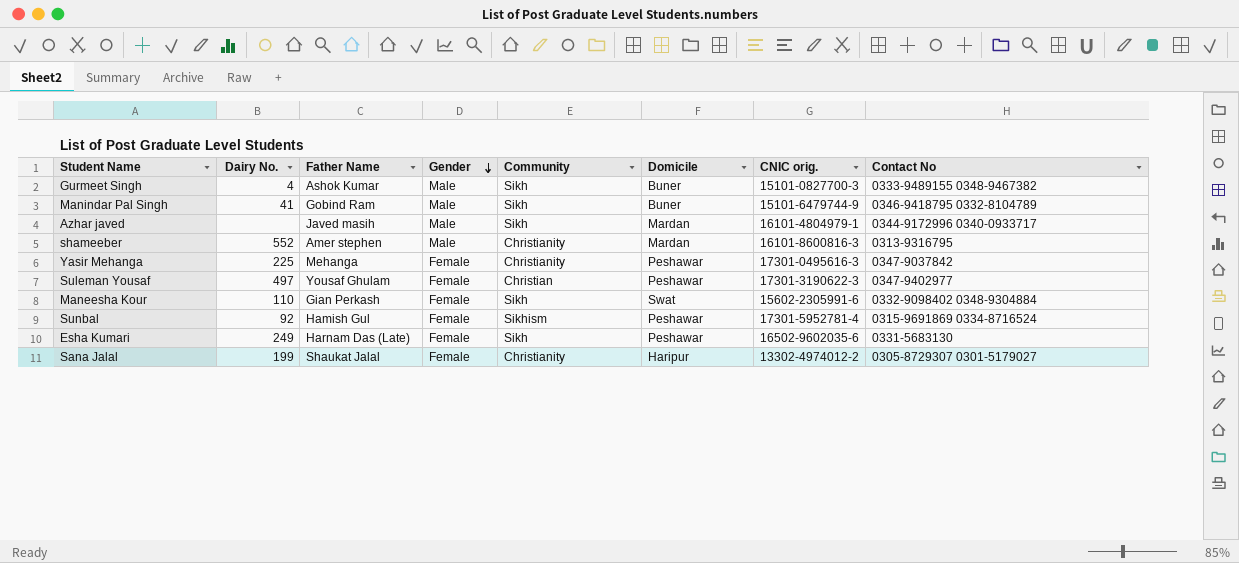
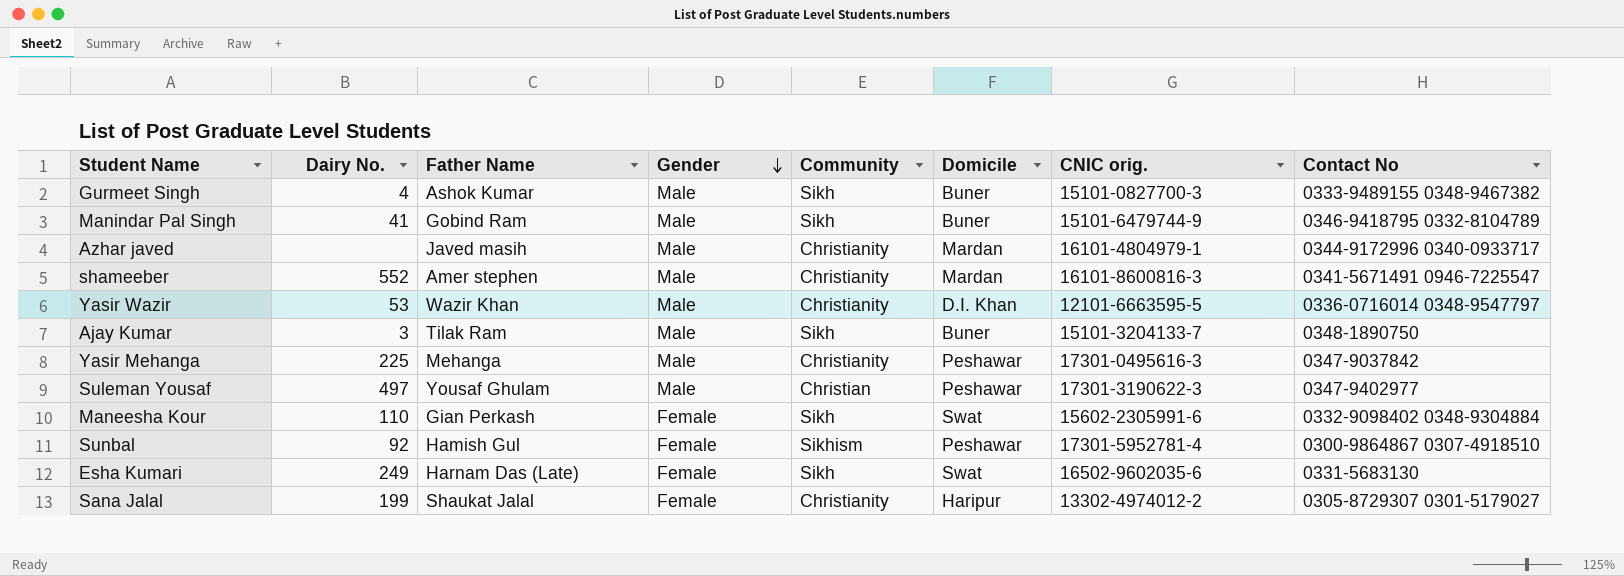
Azhar javed | Community: Sikh -> Christianity
shameeber | Contact No: 0313-9316795 -> 0341-5671491 0946-7225547
row Yasir Wazir: none -> 53 | Wazir Khan | Male | Christianity | D.I. Khan | 12101-6663595-5 | 0336-0716014 0348-9547797
row Ajay Kumar: none -> 3 | Tilak Ram | Male | Sikh | Buner | 15101-3204133-7 | 0348-1890750
Yasir Mehanga | Gender: Female -> Male
Suleman Yousaf | Gender: Female -> Male
Sunbal | Contact No: 0315-9691869 0334-8716524 -> 0300-9864867 0307-4918510
Esha Kumari | Domicile: Peshawar -> Swat

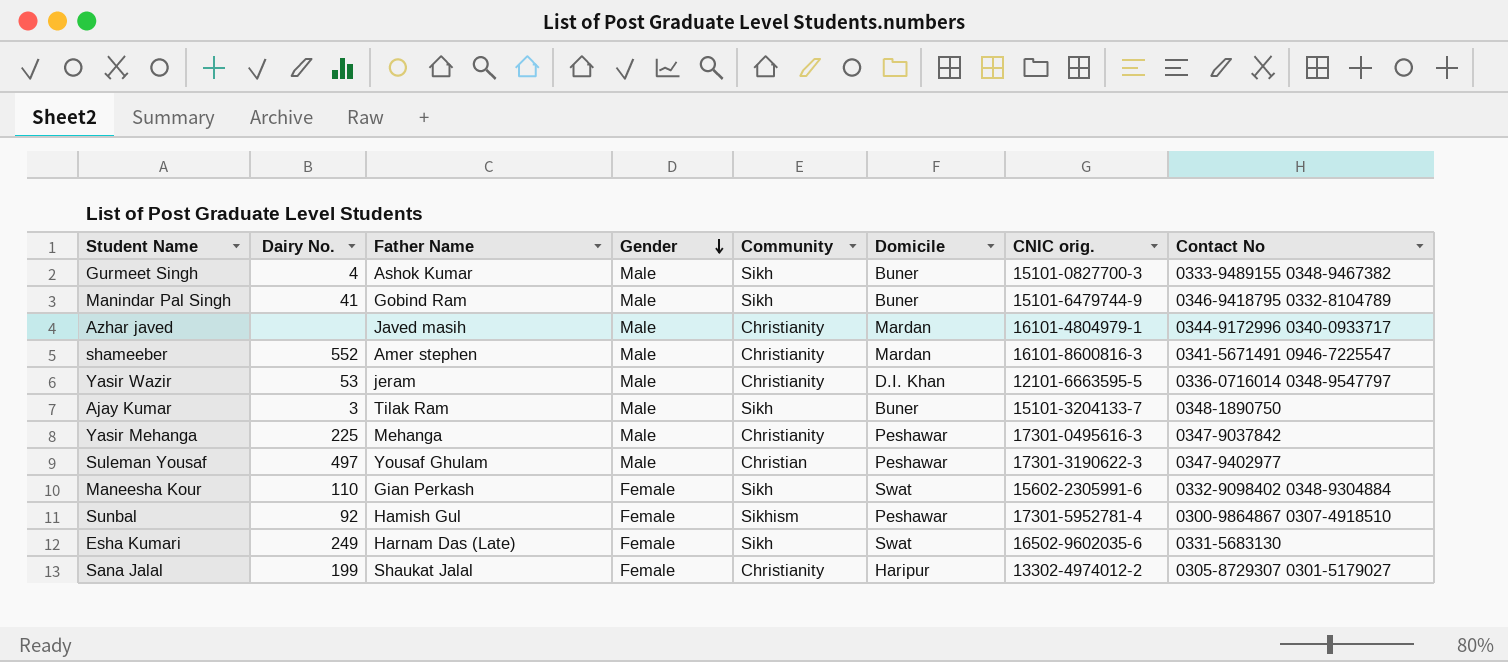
Yasir Wazir | Father Name: Wazir Khan -> jeram

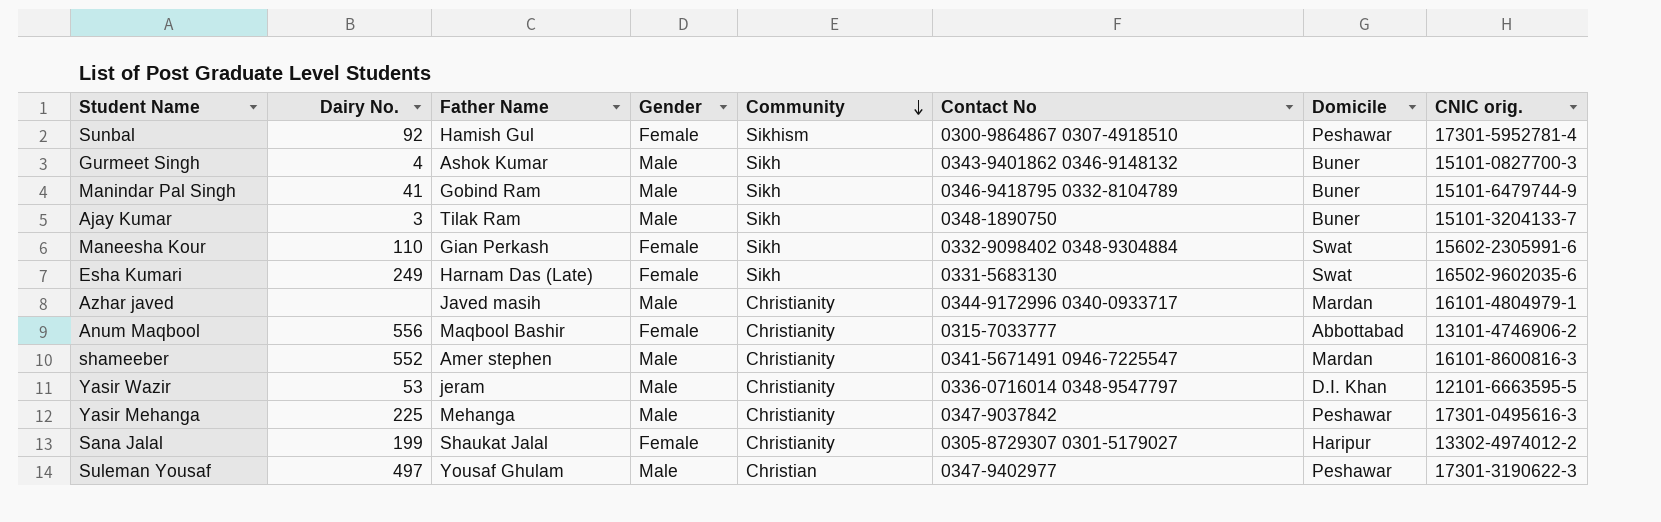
row order: Gender descending -> Community descending
column Contact No | position: 8 -> 6
Gurmeet Singh | Contact No: 0333-9489155 0348-9467382 -> 0343-9401862 0346-9148132
row Anum Maqbool: none -> 556 | Maqbool Bashir | Female | Christianity | 0315-7033777 | Abbottabad | 13101-4746906-2

